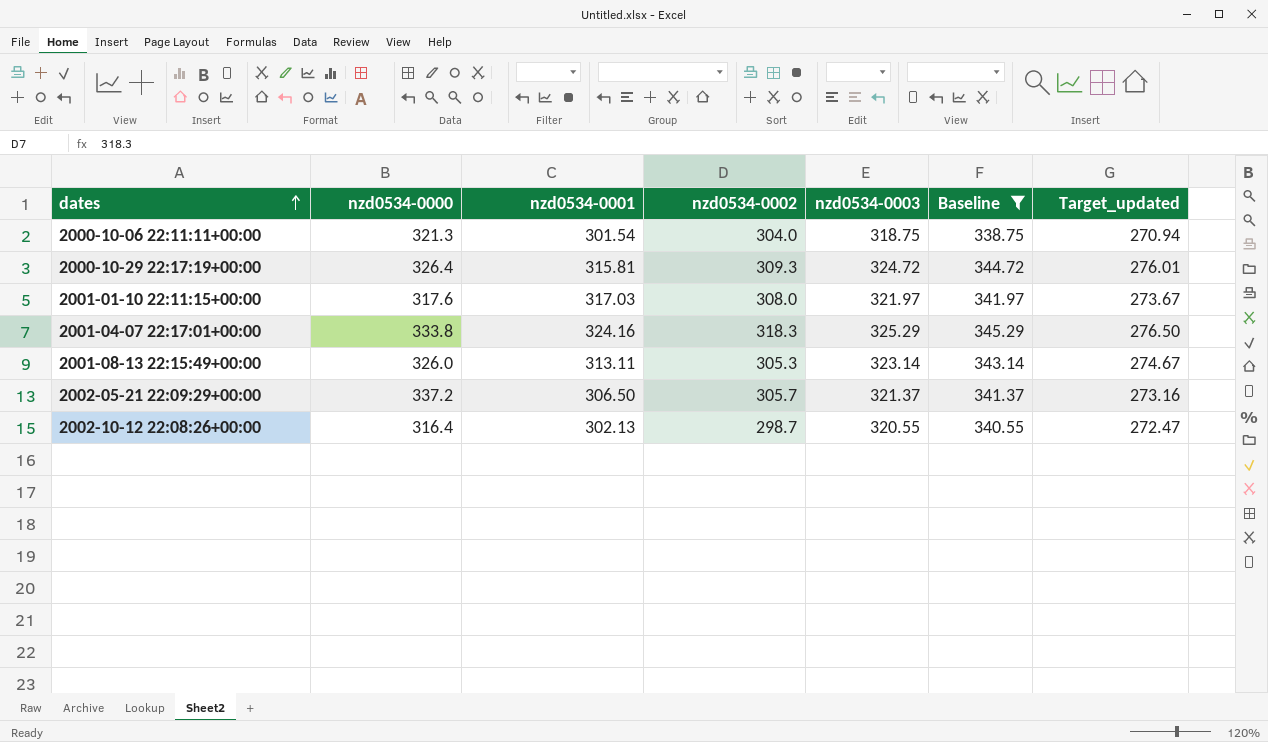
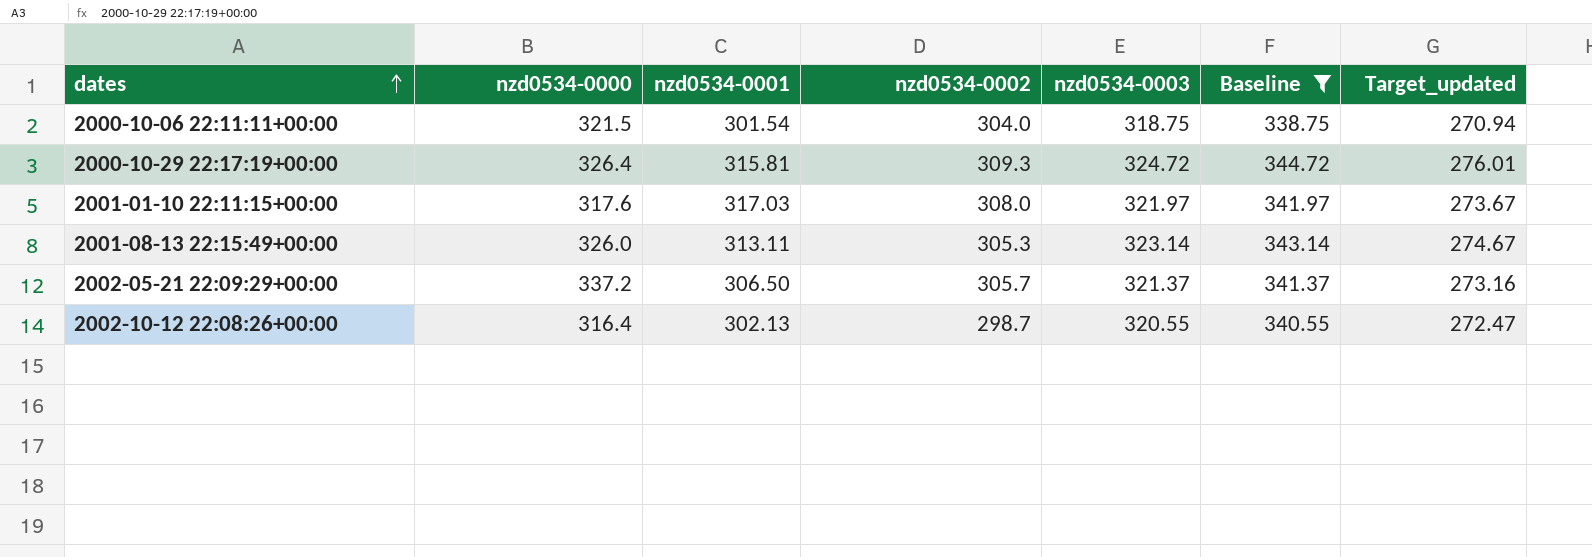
row 2001-04-07 22:17:01+00:00: 333.8 | 324.16 | 318.3 | 325.29 | 345.29 | 276.50 -> none
2000-10-06 22:11:11+00:00 | nzd0534-0000: 321.3 -> 321.5

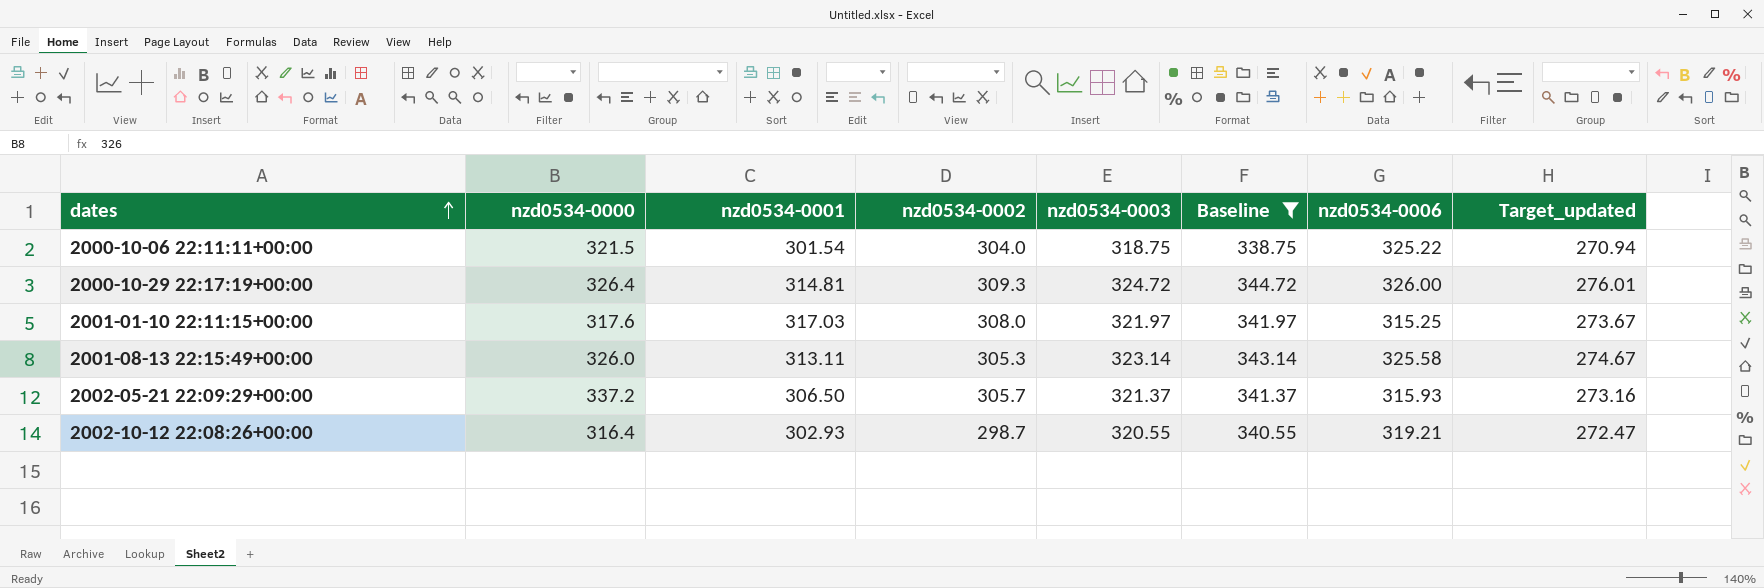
column nzd0534-0006 | position: none -> 7
2000-10-29 22:17:19+00:00 | nzd0534-0001: 315.81 -> 314.81
2002-10-12 22:08:26+00:00 | nzd0534-0001: 302.13 -> 302.93

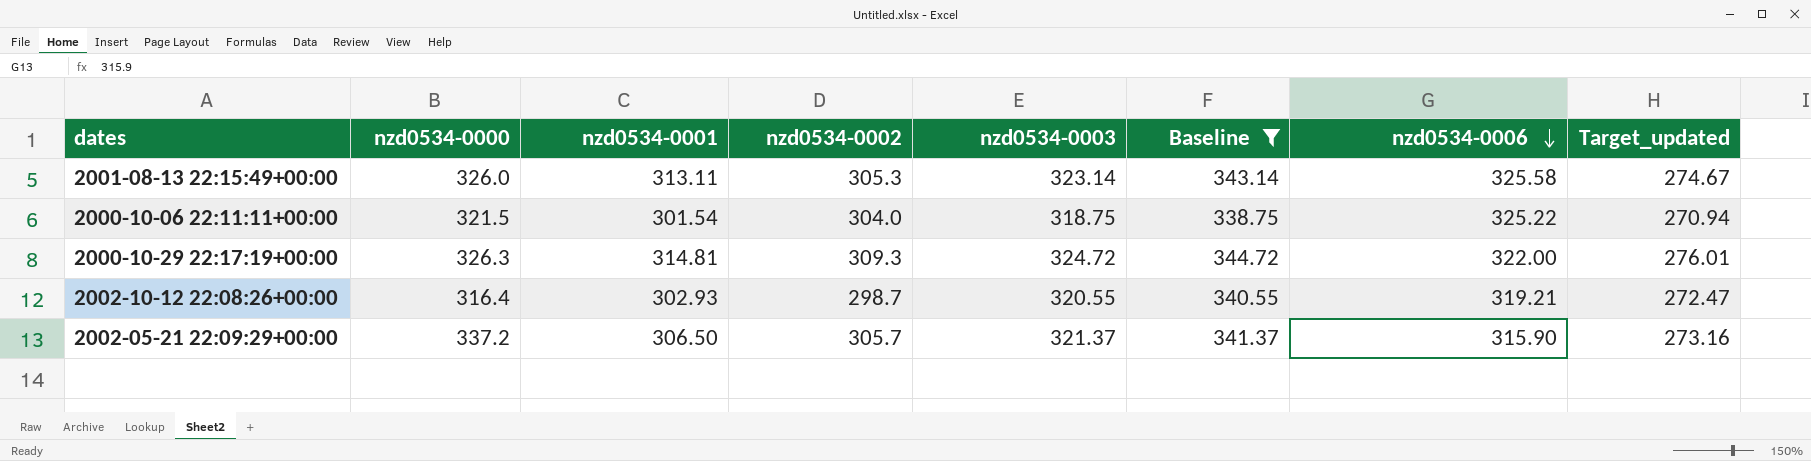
row order: dates ascending -> nzd0534-0006 descending
row 2001-01-10 22:11:15+00:00: 317.6 | 317.03 | 308.0 | 321.97 | 341.97 | 315.25 | 273.67 -> none
2000-10-29 22:17:19+00:00 | nzd0534-0000: 326.4 -> 326.3
2000-10-29 22:17:19+00:00 | nzd0534-0006: 326.00 -> 322.00
2002-05-21 22:09:29+00:00 | nzd0534-0006: 315.93 -> 315.90

